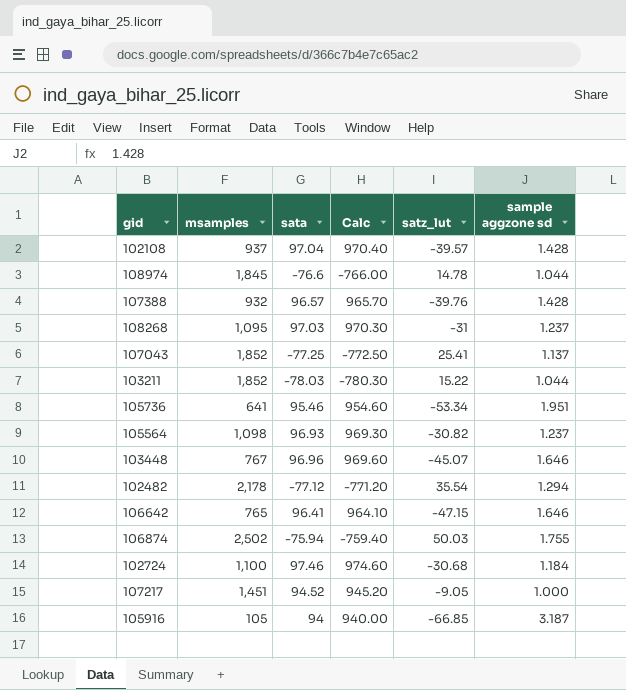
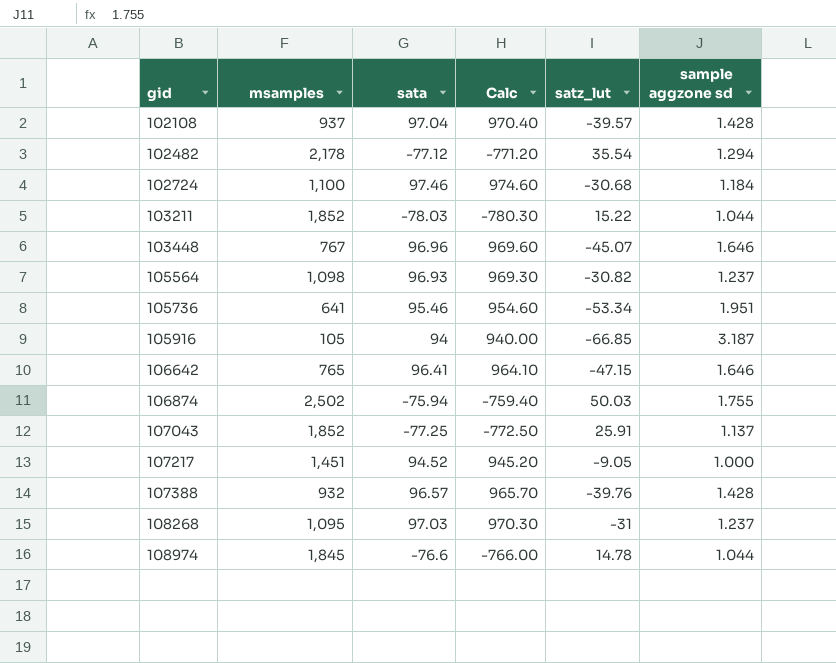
row order: none -> gid ascending
107043 | satz_lut: 25.41 -> 25.91

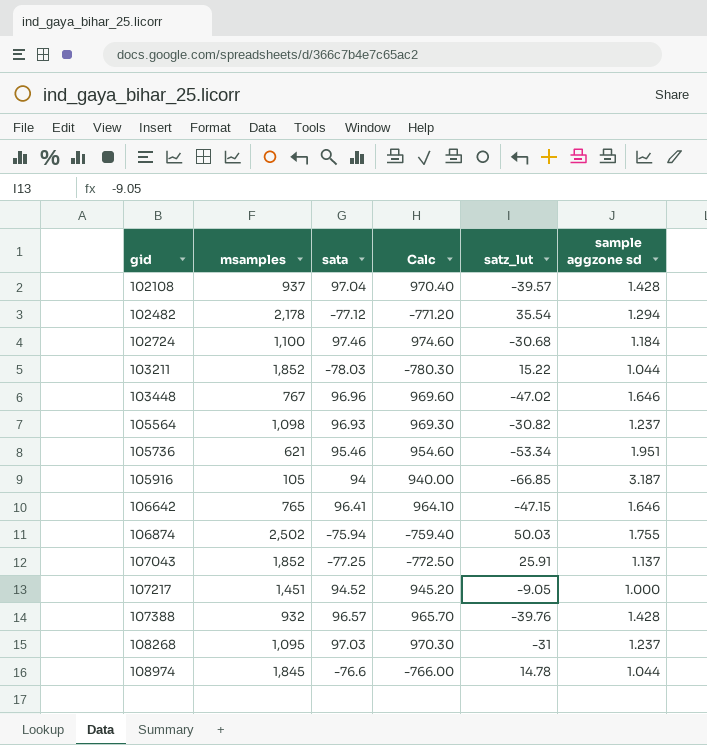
103448 | satz_lut: -45.07 -> -47.02
105736 | msamples: 641 -> 621

